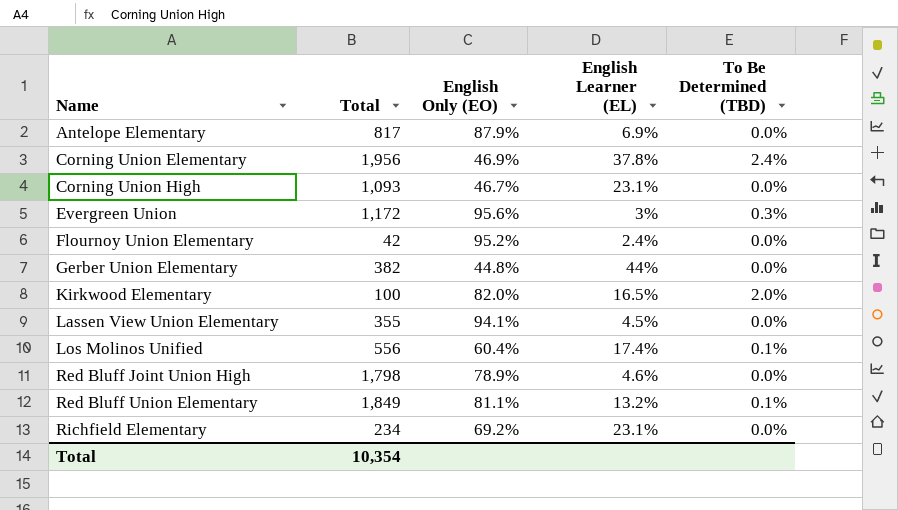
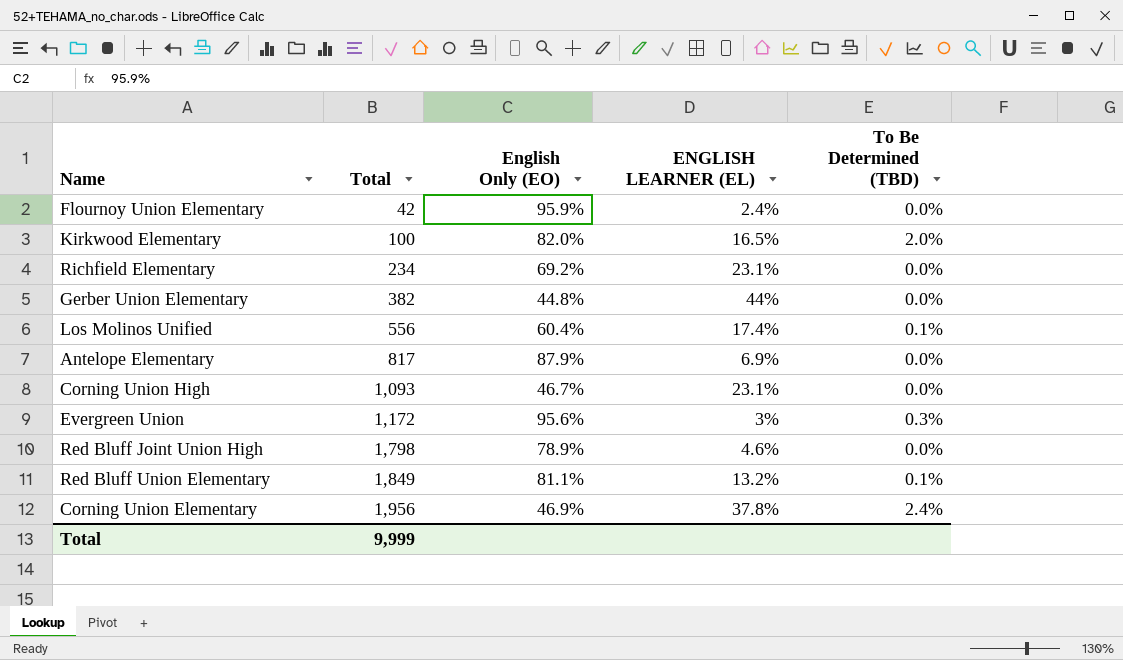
row order: Name ascending -> Total ascending
column name: English Learner (EL) -> ENGLISH LEARNER (EL)
row Lassen View Union Elementary: 355 | 94.1% | 4.5% | 0.0% -> none
Flournoy Union Elementary | English Only (EO): 95.2% -> 95.9%
Total | Total: 10,354 -> 9,999

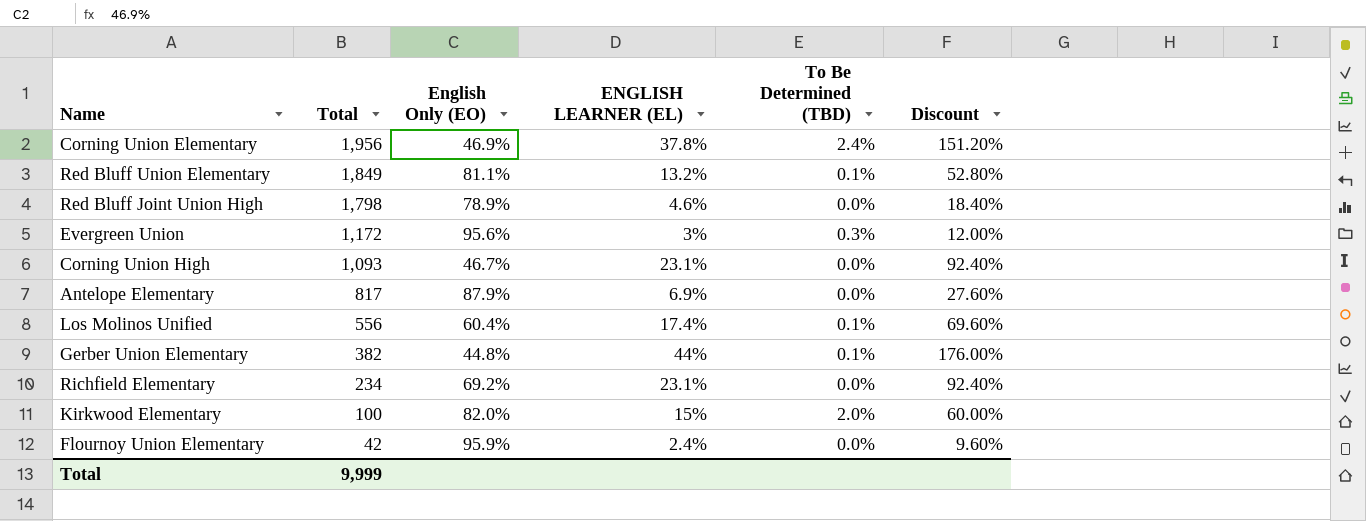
row order: Total ascending -> Total descending
column Discount | formula: none -> [ENGLISH LEARNER (EL)] * 4
Gerber Union Elementary | To Be Determined (TBD): 0.0% -> 0.1%
Kirkwood Elementary | ENGLISH LEARNER (EL): 16.5% -> 15%

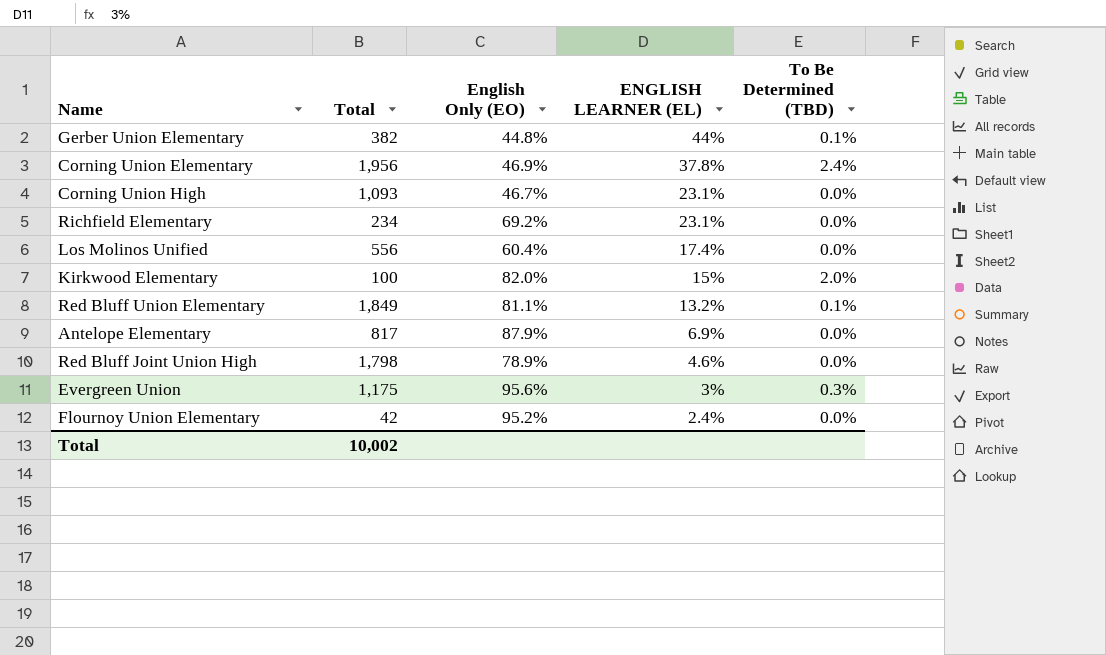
row order: Total descending -> ENGLISH LEARNER (EL) descending
column Discount | formula: [ENGLISH LEARNER (EL)] * 4 -> none
Los Molinos Unified | To Be Determined (TBD): 0.1% -> 0.0%
Evergreen Union | Total: 1,172 -> 1,175
Flournoy Union Elementary | English Only (EO): 95.9% -> 95.2%
Total | Total: 9,999 -> 10,002

